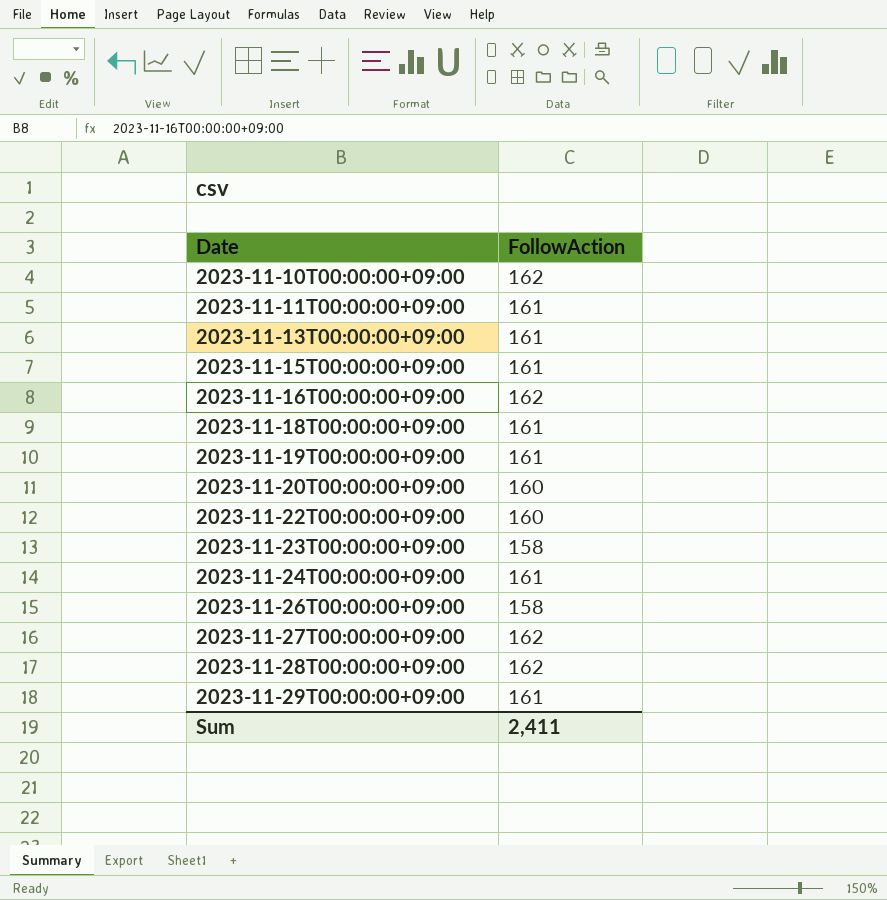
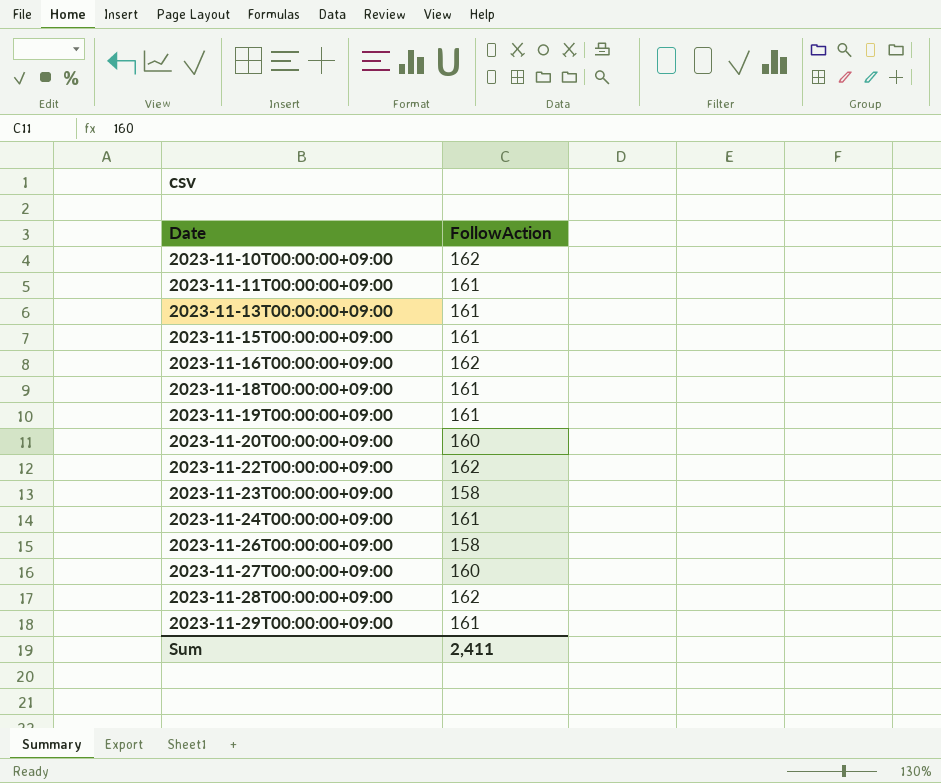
2023-11-22T00:00:00+09:00 | FollowAction: 160 -> 162
2023-11-27T00:00:00+09:00 | FollowAction: 162 -> 160

